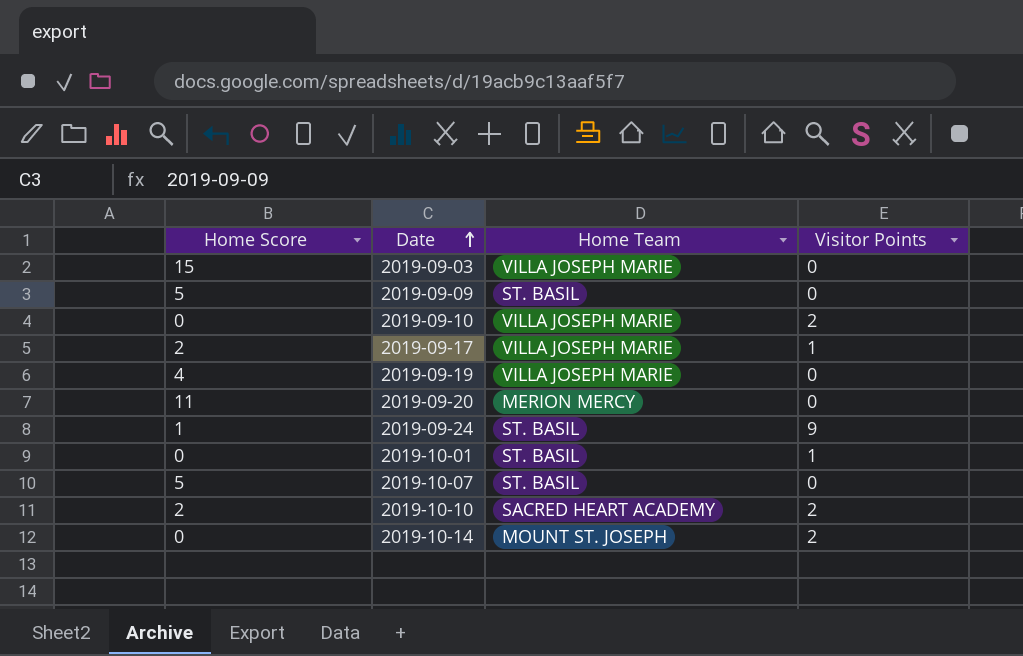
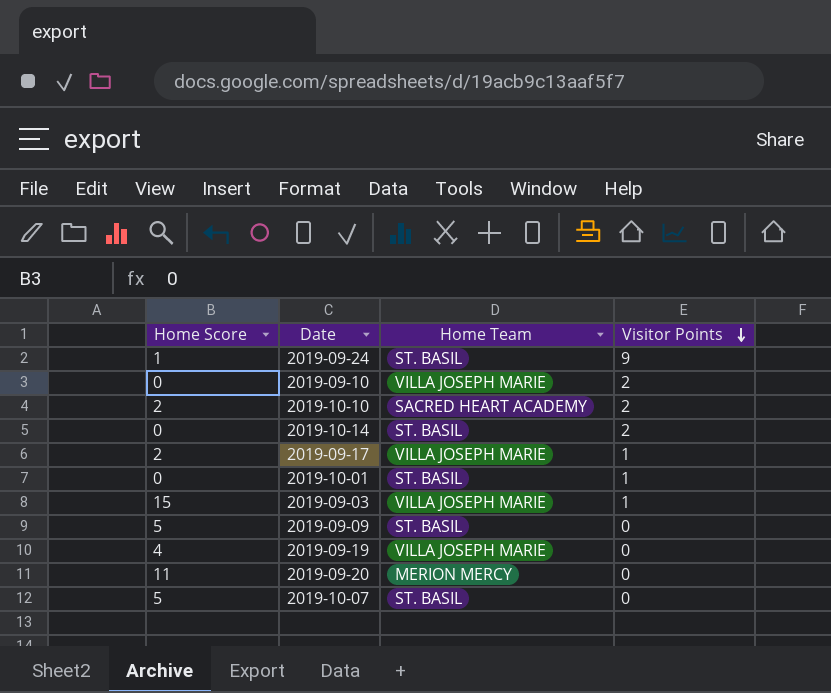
row order: Date ascending -> Visitor Points descending
2019-10-14 | Home Team: MOUNT ST. JOSEPH -> ST. BASIL
2019-09-03 | Visitor Points: 0 -> 1

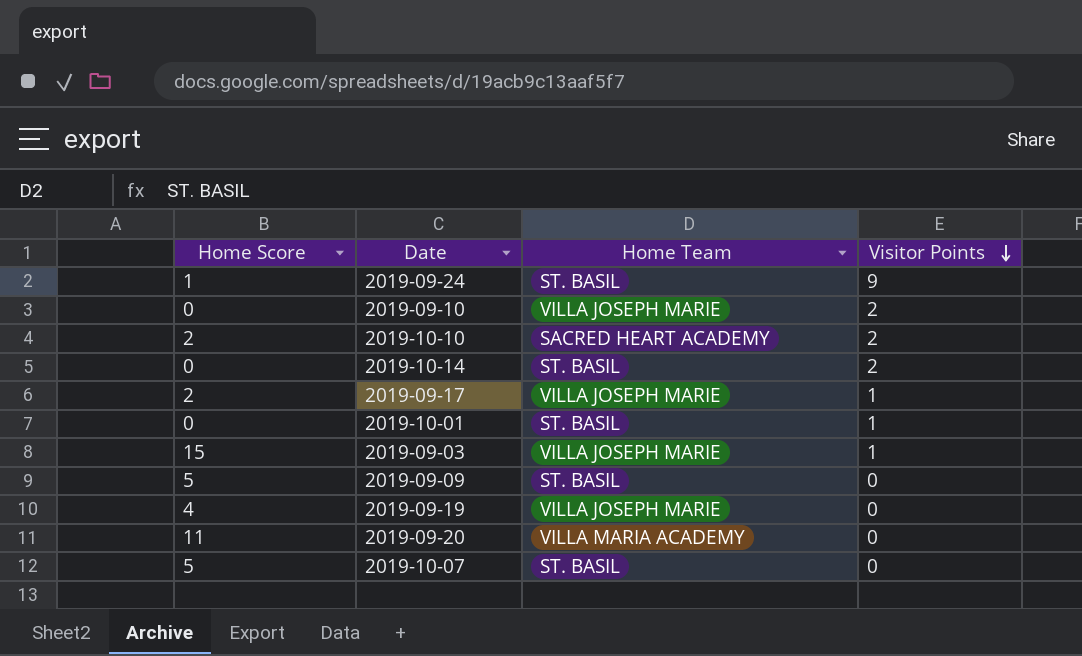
2019-09-20 | Home Team: MERION MERCY -> VILLA MARIA ACADEMY

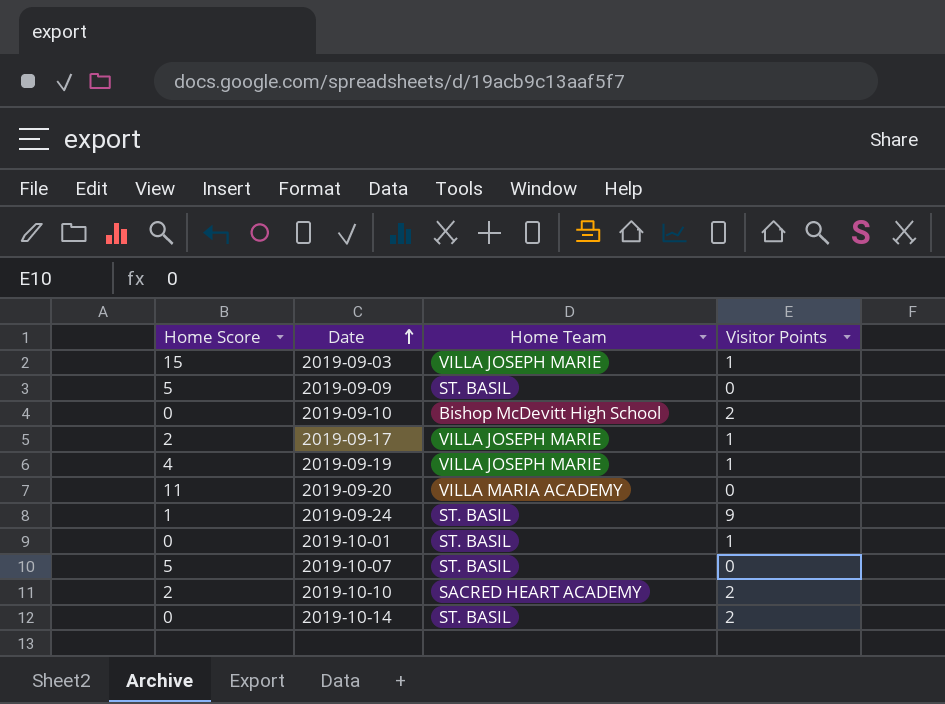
row order: Visitor Points descending -> Date ascending
2019-09-10 | Home Team: VILLA JOSEPH MARIE -> Bishop McDevitt High School
2019-09-19 | Visitor Points: 0 -> 1

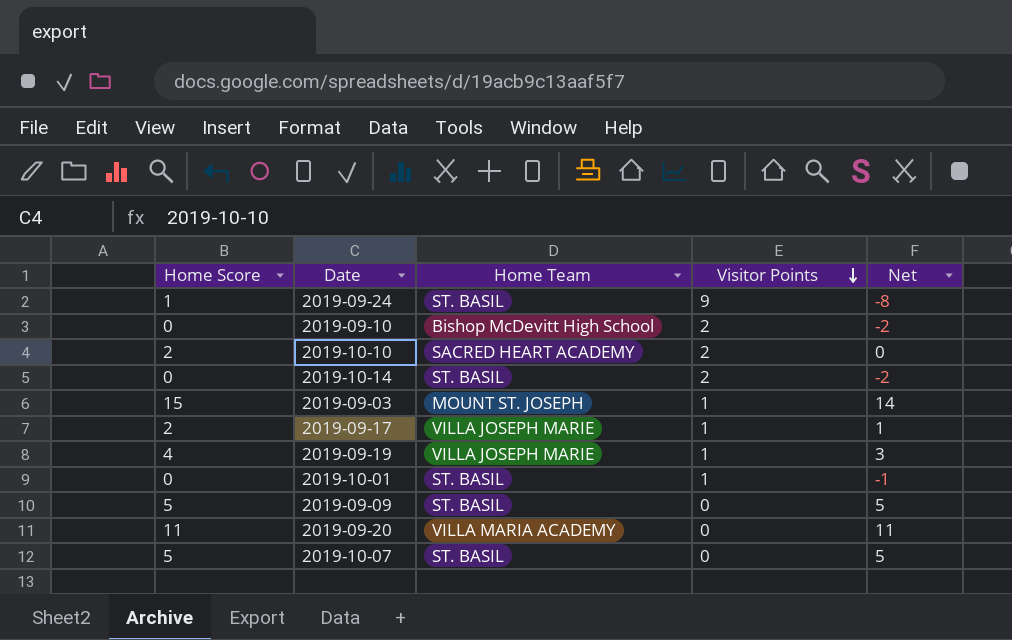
row order: Date ascending -> Visitor Points descending
column Net | formula: none -> [Home Score] - [Visitor Points]
2019-09-03 | Home Team: VILLA JOSEPH MARIE -> MOUNT ST. JOSEPH

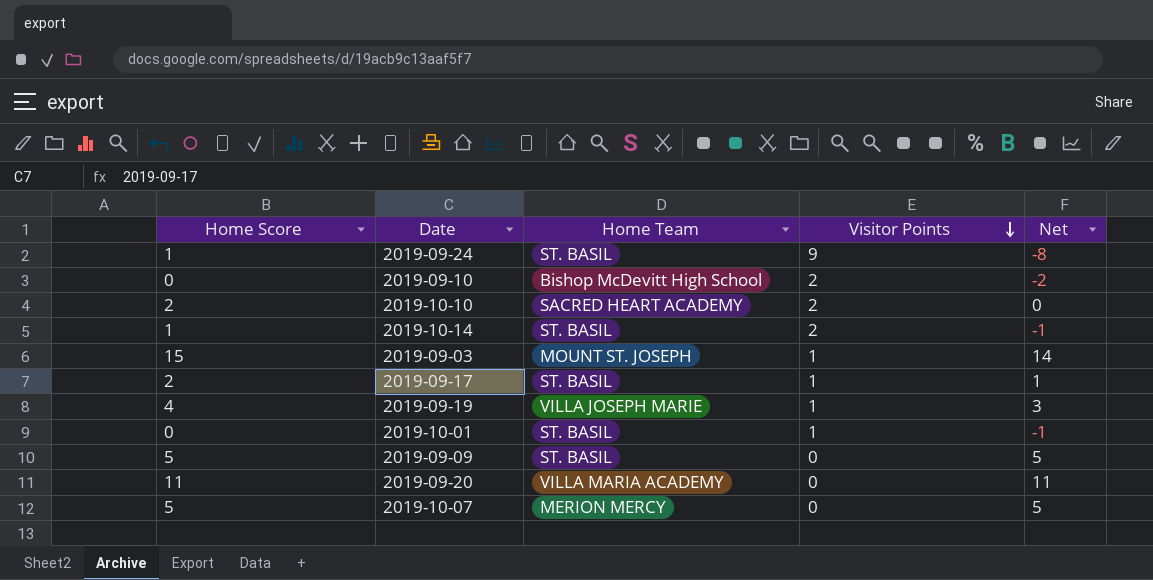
2019-10-14 | Home Score: 0 -> 1
2019-10-14 | Net: -2 -> -1
2019-09-17 | Home Team: VILLA JOSEPH MARIE -> ST. BASIL
2019-10-07 | Home Team: ST. BASIL -> MERION MERCY

